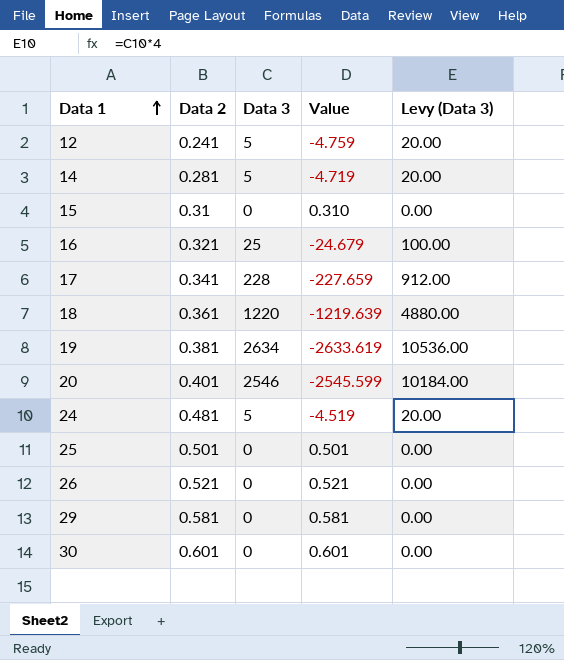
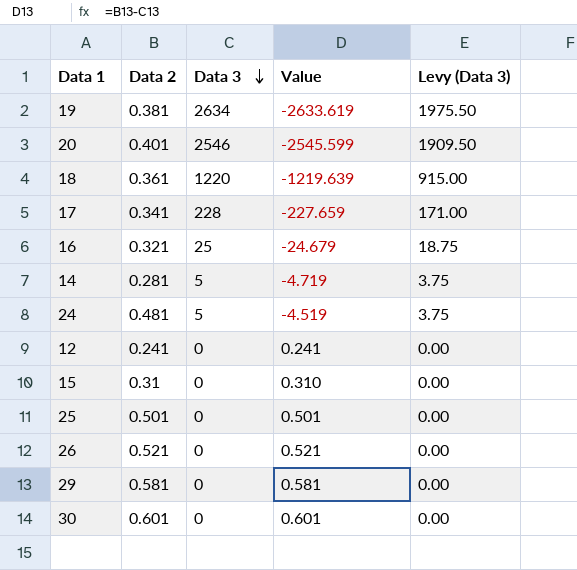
row order: Data 1 ascending -> Data 3 descending
column Levy (Data 3) | formula: [Data 3] * 4 -> [Data 3] * 0.75
12 | Data 3: 5 -> 0
12 | Value: -4.759 -> 0.241

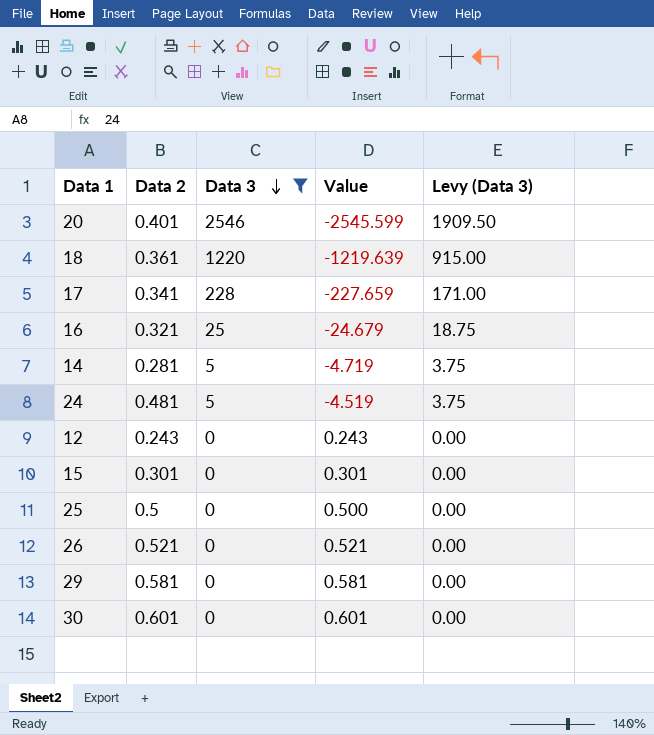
filter: none -> Data 3 != 2634
12 | Data 2: 0.241 -> 0.243
12 | Value: 0.241 -> 0.243
15 | Data 2: 0.31 -> 0.301
15 | Value: 0.310 -> 0.301
25 | Data 2: 0.501 -> 0.5
25 | Value: 0.501 -> 0.500

